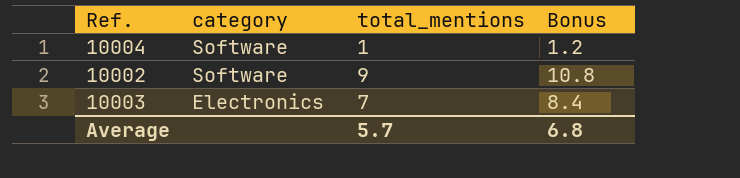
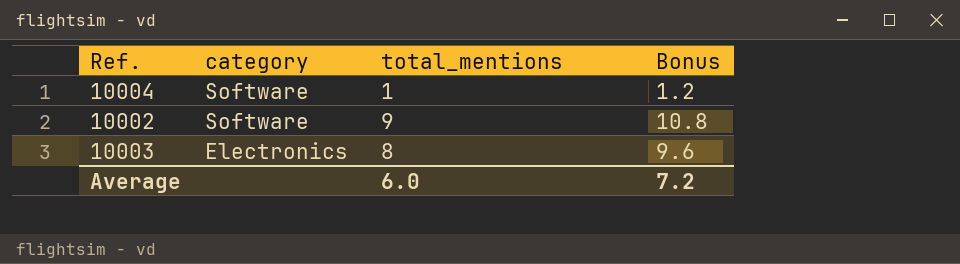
10003 | total_mentions: 7 -> 8
10003 | Bonus: 8.4 -> 9.6
Average | total_mentions: 5.7 -> 6.0
Average | Bonus: 6.8 -> 7.2

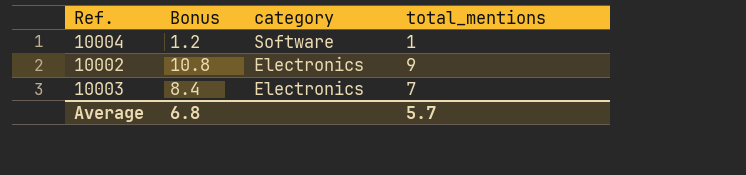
column Bonus | position: 4 -> 2
10002 | category: Software -> Electronics
10003 | Bonus: 9.6 -> 8.4
10003 | total_mentions: 8 -> 7
Average | Bonus: 7.2 -> 6.8
Average | total_mentions: 6.0 -> 5.7

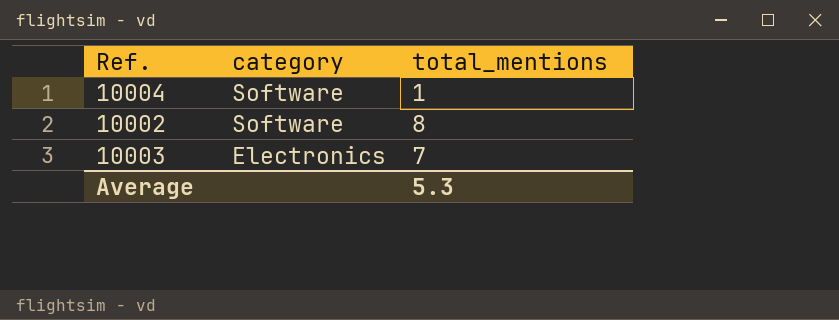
column Bonus | formula: [total_mentions] * 1.2 -> none
10002 | category: Electronics -> Software
10002 | total_mentions: 9 -> 8
Average | total_mentions: 5.7 -> 5.3

